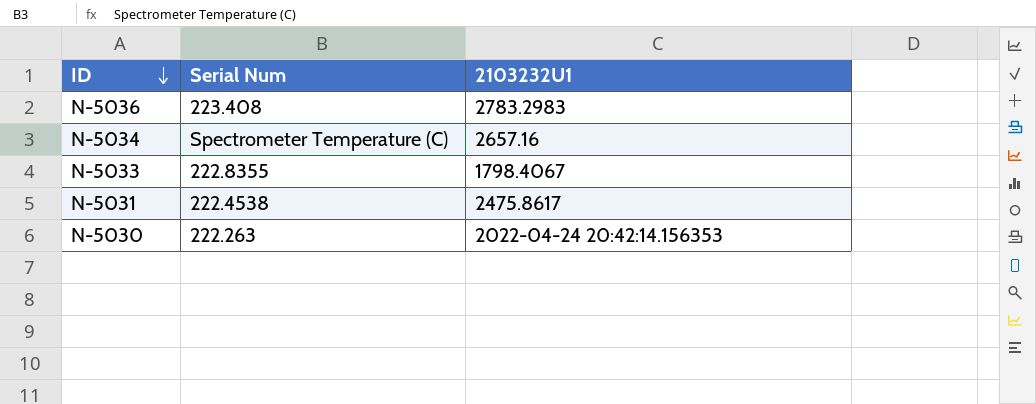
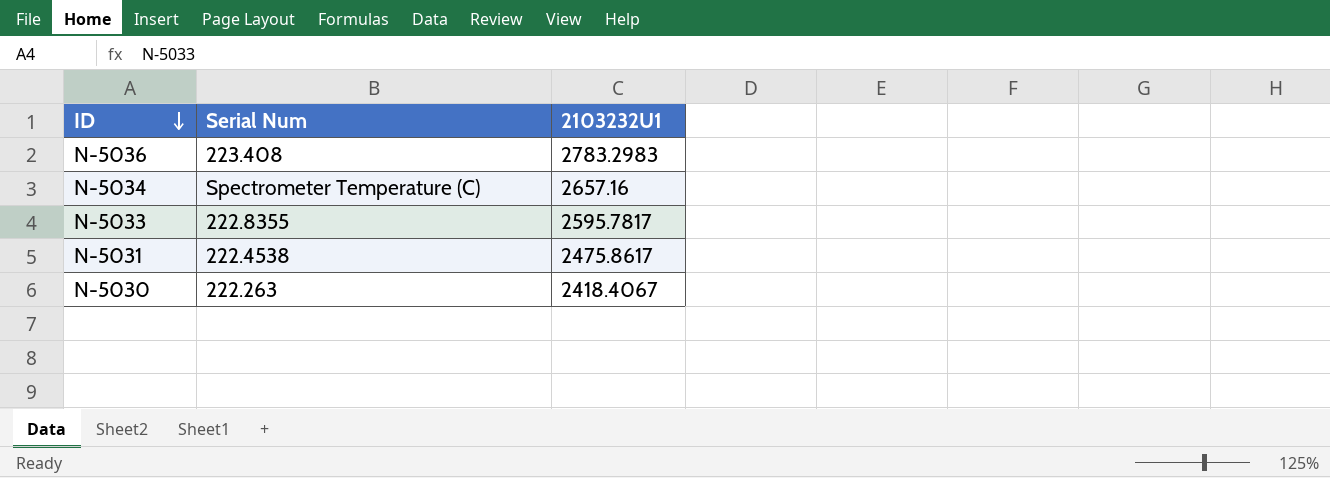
N-5033 | 2103232U1: 1798.4067 -> 2595.7817
N-5030 | 2103232U1: 2022-04-24 20:42:14.156353 -> 2418.4067

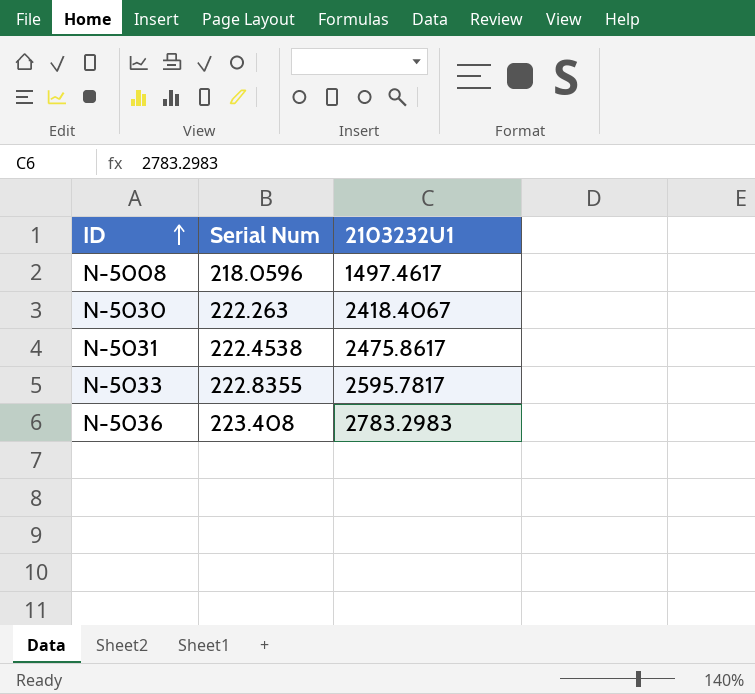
row order: ID descending -> ID ascending
row N-5034: Spectrometer Temperature (C) | 2657.16 -> none
row N-5008: none -> 218.0596 | 1497.4617

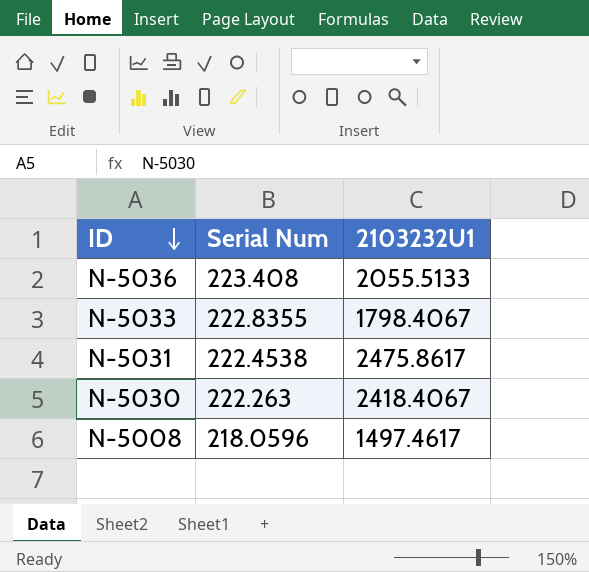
row order: ID ascending -> ID descending
N-5036 | 2103232U1: 2783.2983 -> 2055.5133
N-5033 | 2103232U1: 2595.7817 -> 1798.4067

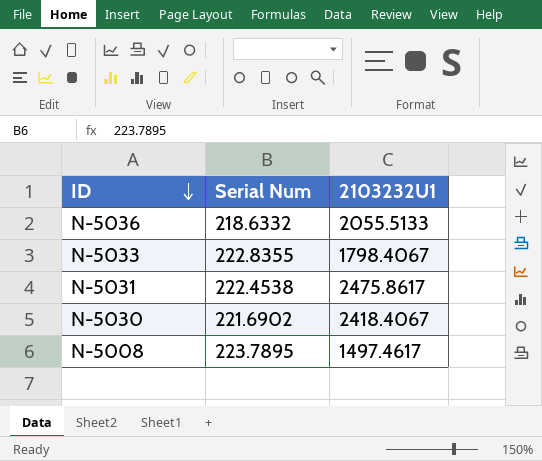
N-5036 | Serial Num: 223.408 -> 218.6332
N-5030 | Serial Num: 222.263 -> 221.6902
N-5008 | Serial Num: 218.0596 -> 223.7895

